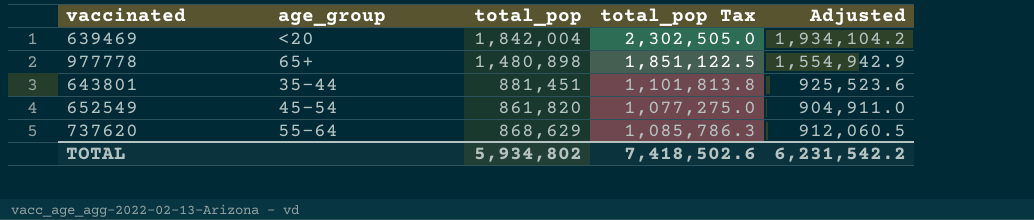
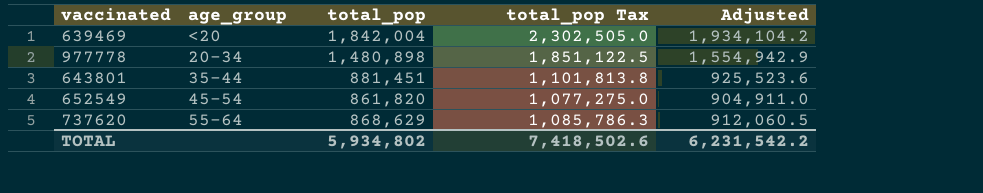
977778 | age_group: 65+ -> 20-34

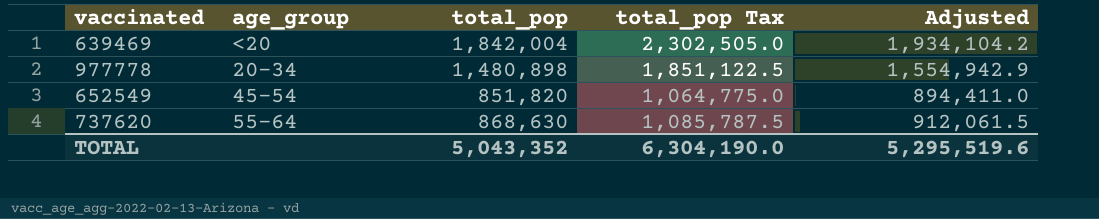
row 643801: 35-44 | 881,451 | 1,101,813.8 | 925,523.6 -> none
652549 | total_pop: 861,820 -> 851,820
652549 | total_pop Tax: 1,077,275.0 -> 1,064,775.0
652549 | Adjusted: 904,911.0 -> 894,411.0
737620 | total_pop: 868,629 -> 868,630
737620 | total_pop Tax: 1,085,786.3 -> 1,085,787.5
737620 | Adjusted: 912,060.5 -> 912,061.5
TOTAL | total_pop: 5,934,802 -> 5,043,352
TOTAL | total_pop Tax: 7,418,502.6 -> 6,304,190.0
TOTAL | Adjusted: 6,231,542.2 -> 5,295,519.6

